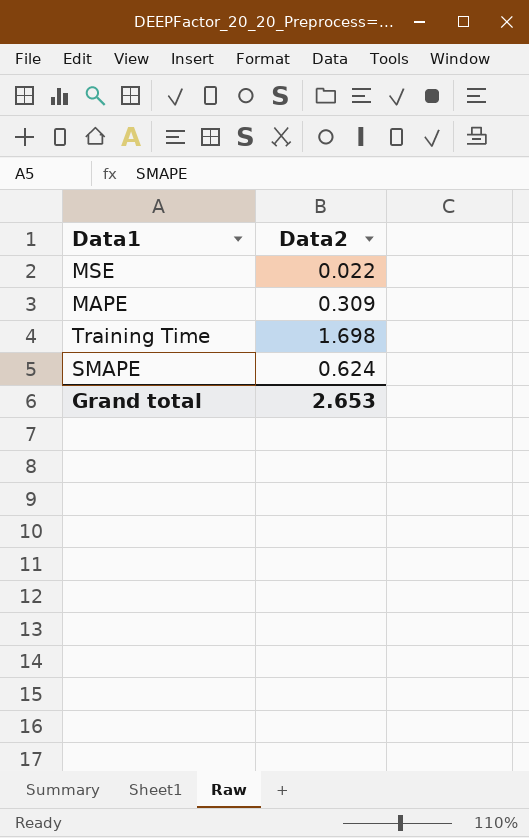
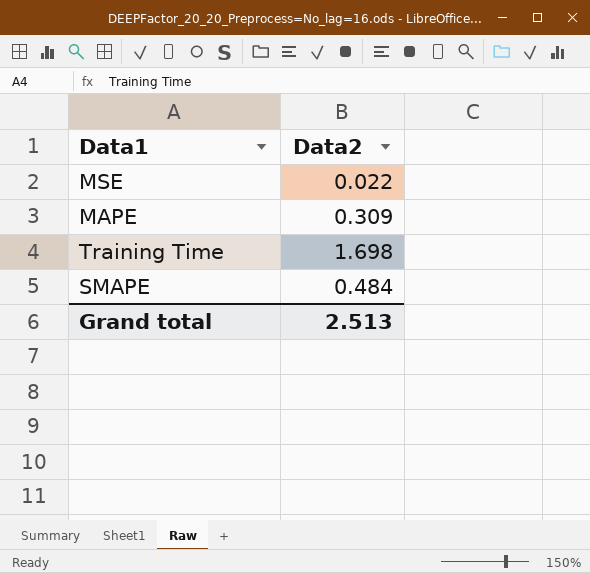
SMAPE | Data2: 0.624 -> 0.484
Grand total | Data2: 2.653 -> 2.513

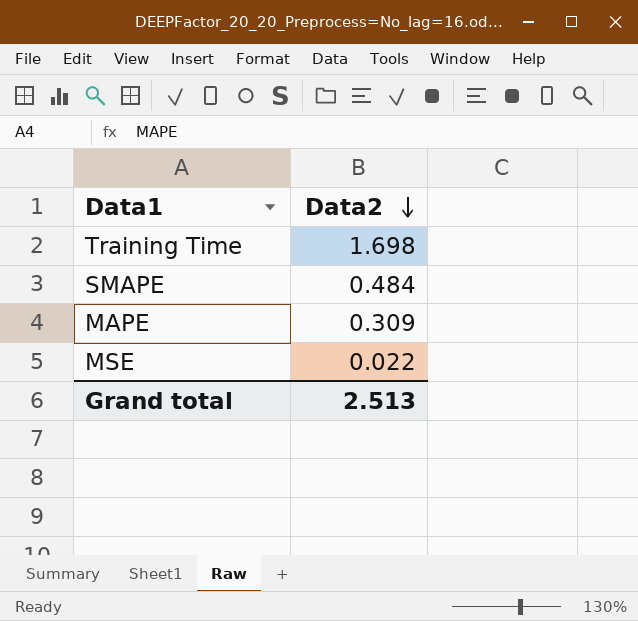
row order: none -> Data2 descending

